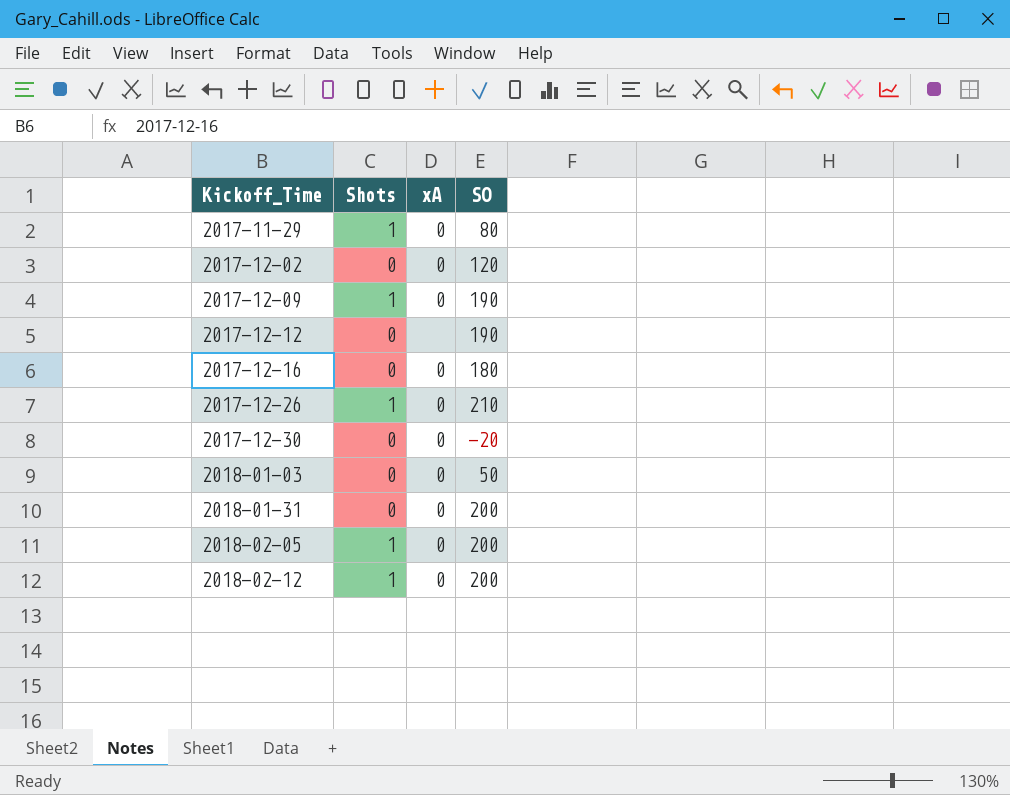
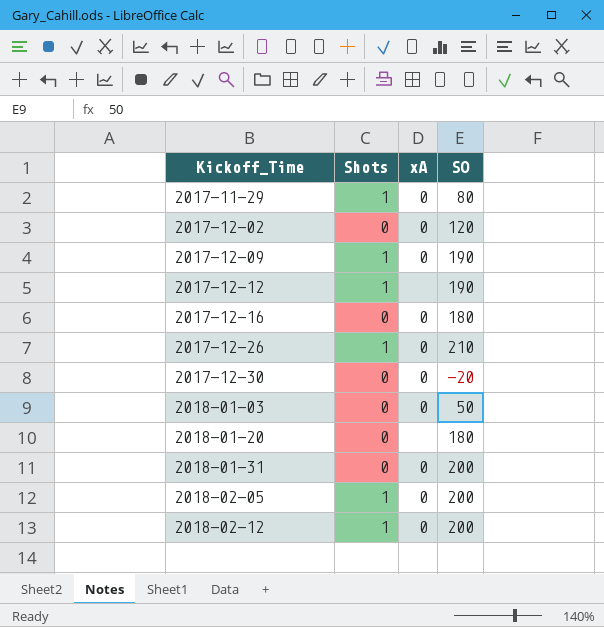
2017-12-12 | Shots: 0 -> 1
row 2018-01-20: none -> 0 | none | 180

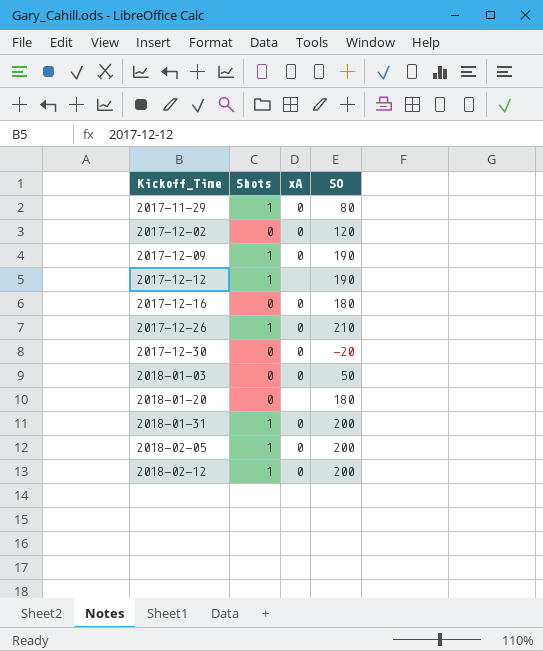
2018-01-31 | Shots: 0 -> 1

